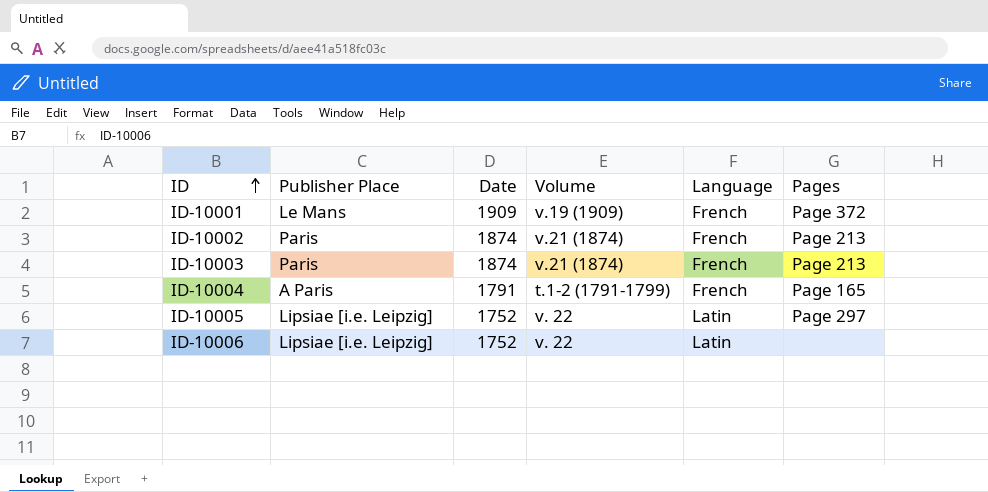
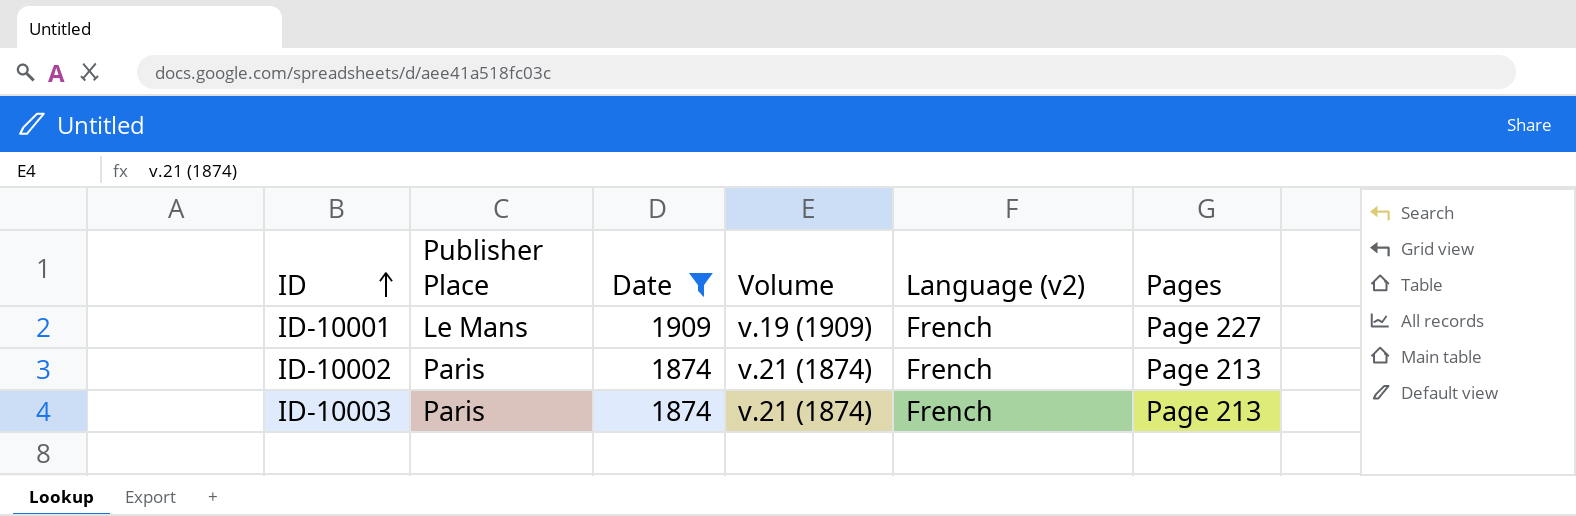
filter: none -> Date >= 1874
column name: Language -> Language (v2)
ID-10001 | Pages: Page 372 -> Page 227

